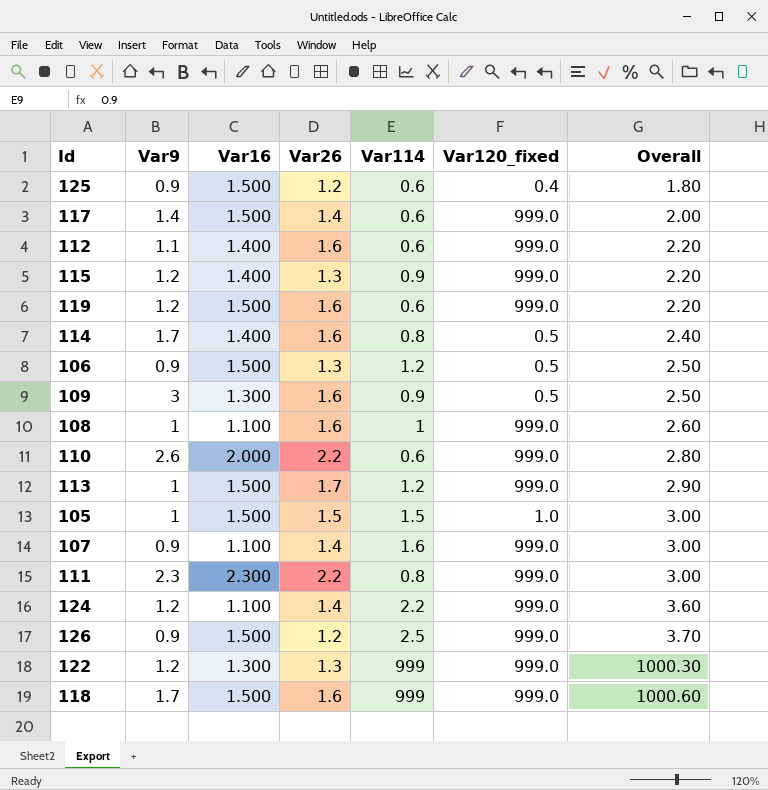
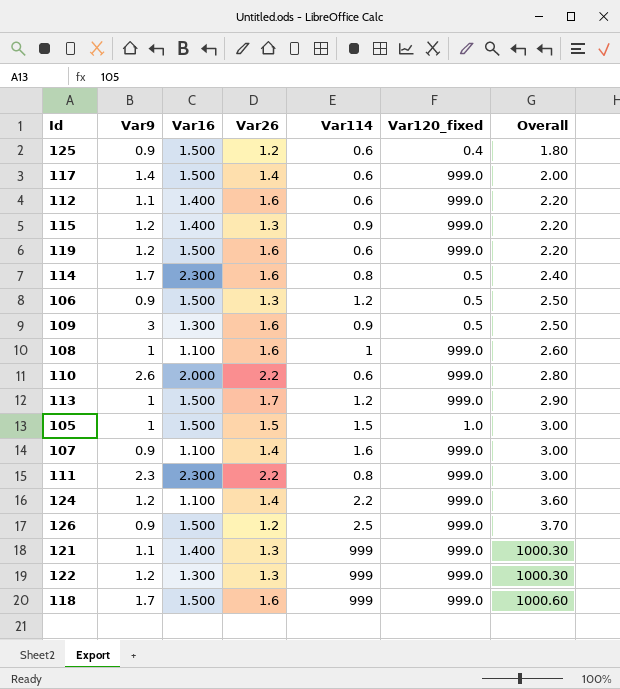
114 | Var16: 1.400 -> 2.300
row 121: none -> 1.1 | 1.400 | 1.3 | 999 | 999.0 | 1000.30

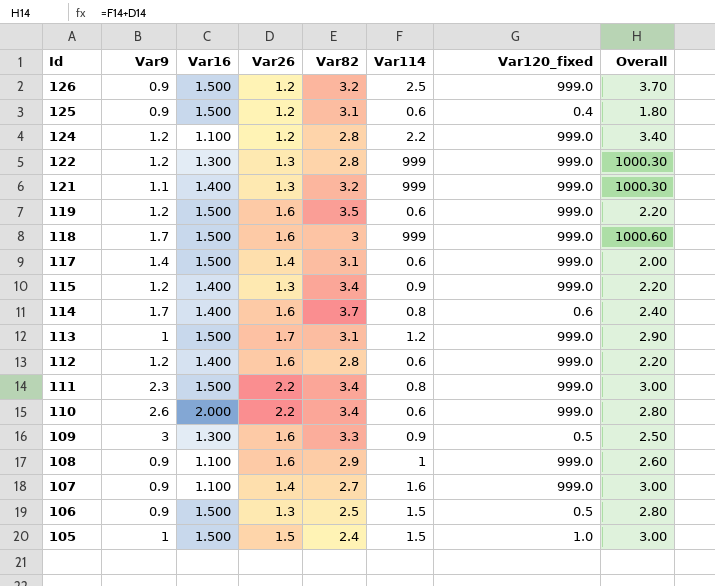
row order: Overall ascending -> Id descending
column Var82 | position: none -> 5
124 | Var26: 1.4 -> 1.2
124 | Overall: 3.60 -> 3.40
114 | Var16: 2.300 -> 1.400
114 | Var120_fixed: 0.5 -> 0.6
112 | Var9: 1.1 -> 1.2
111 | Var16: 2.300 -> 1.500
108 | Var9: 1 -> 0.9
106 | Var114: 1.2 -> 1.5
106 | Overall: 2.50 -> 2.80

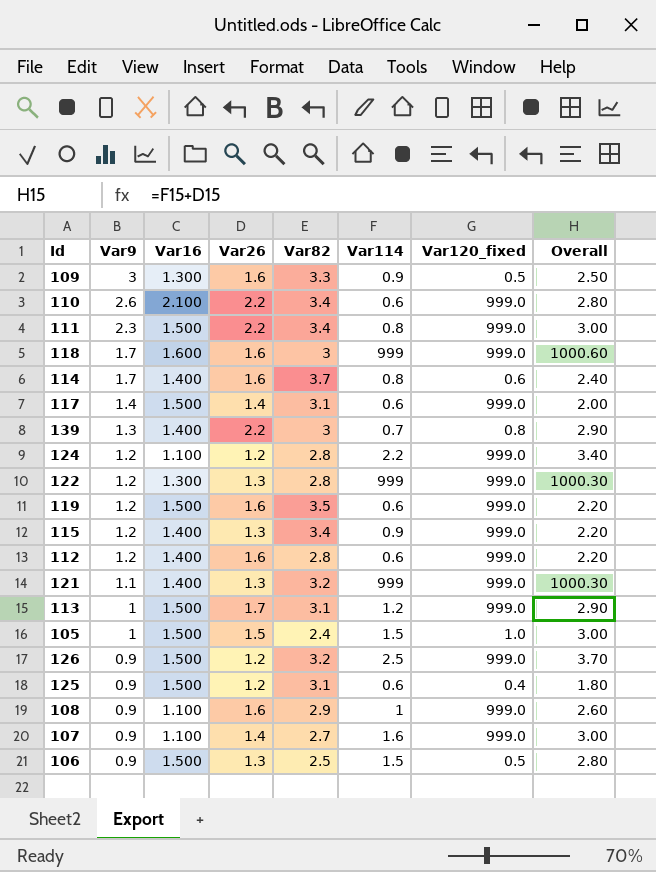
row order: Id descending -> Var9 descending
110 | Var16: 2.000 -> 2.100
118 | Var16: 1.500 -> 1.600
row 139: none -> 1.3 | 1.400 | 2.2 | 3 | 0.7 | 0.8 | 2.90

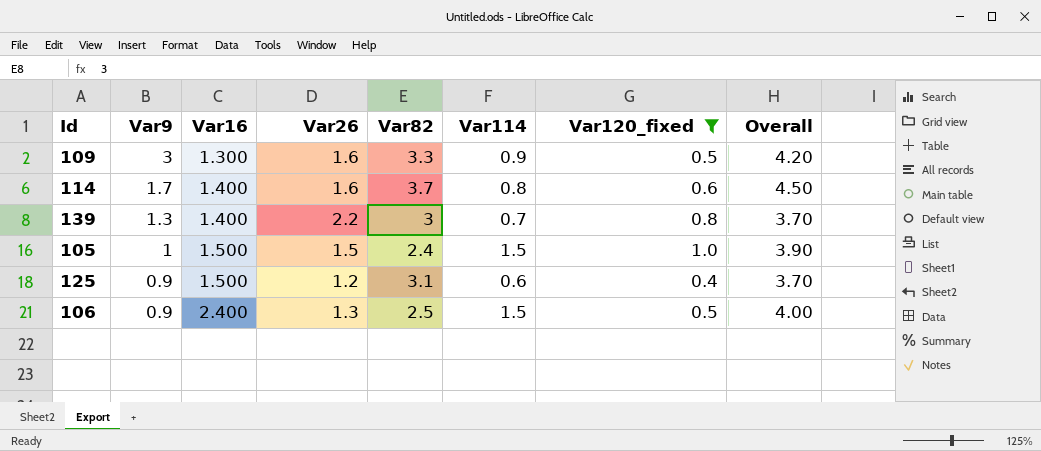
filter: none -> Var120_fixed != 999.0
column Overall | formula: [Var26] + [Var114] -> [Var82] + [Var114]
106 | Var16: 1.500 -> 2.400

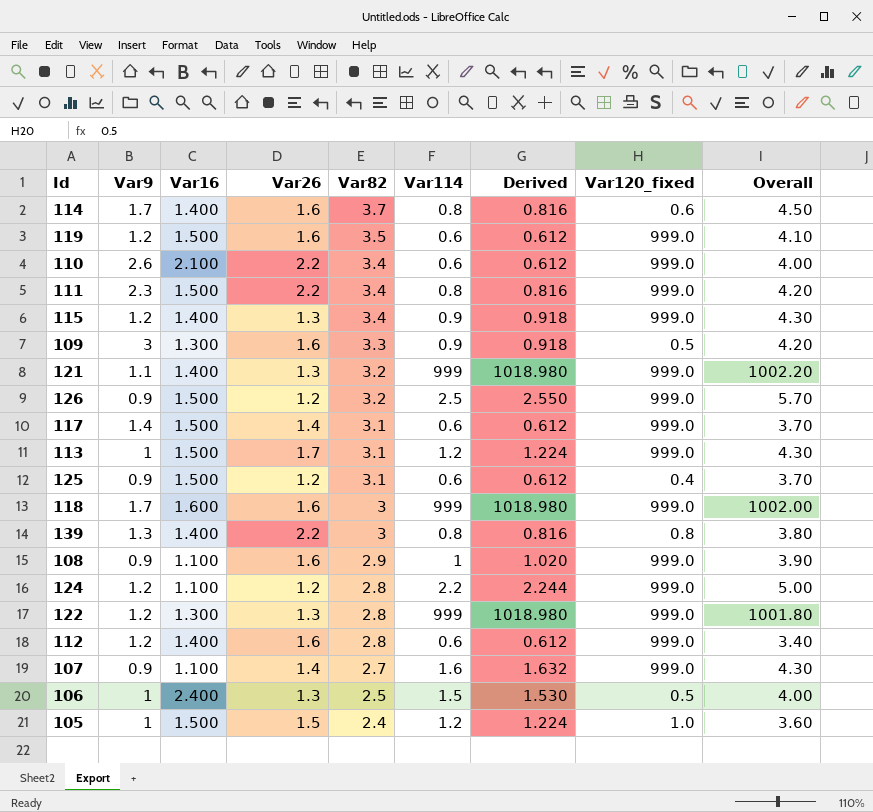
filter: Var120_fixed != 999.0 -> none
row order: Var9 descending -> Var82 descending
column Derived | formula: none -> [Var114] * 1.02
139 | Var114: 0.7 -> 0.8
139 | Overall: 3.70 -> 3.80
106 | Var9: 0.9 -> 1
105 | Var114: 1.5 -> 1.2
105 | Overall: 3.90 -> 3.60

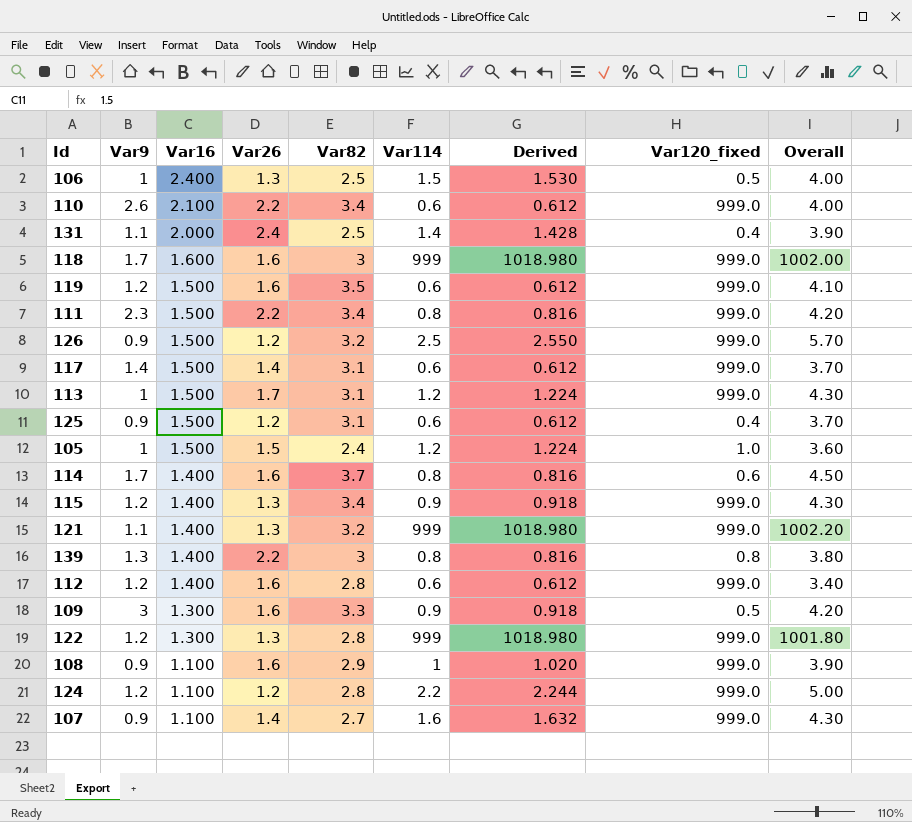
row order: Var82 descending -> Var16 descending
row 131: none -> 1.1 | 2.000 | 2.4 | 2.5 | 1.4 | 1.428 | 0.4 | 3.90

